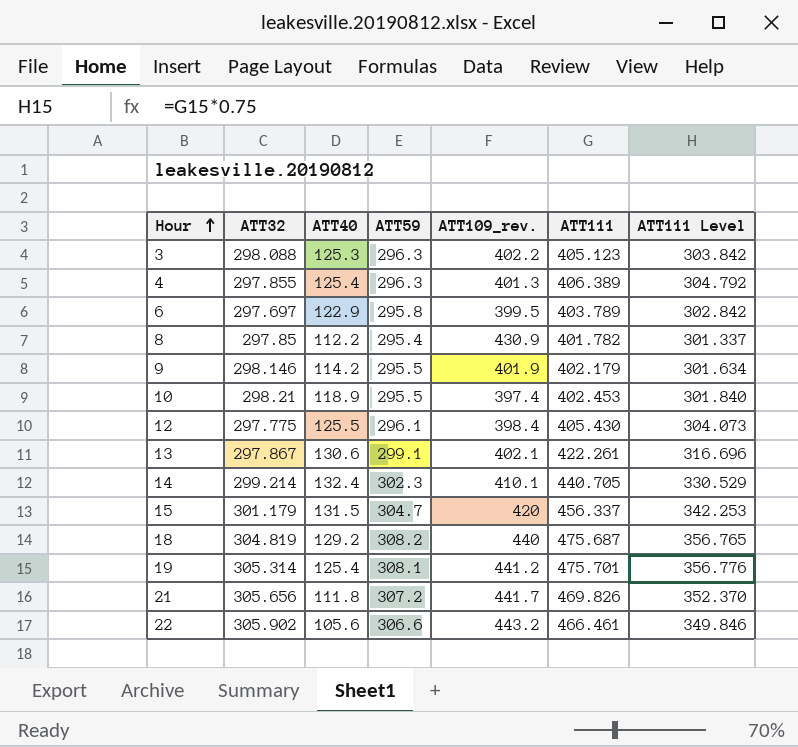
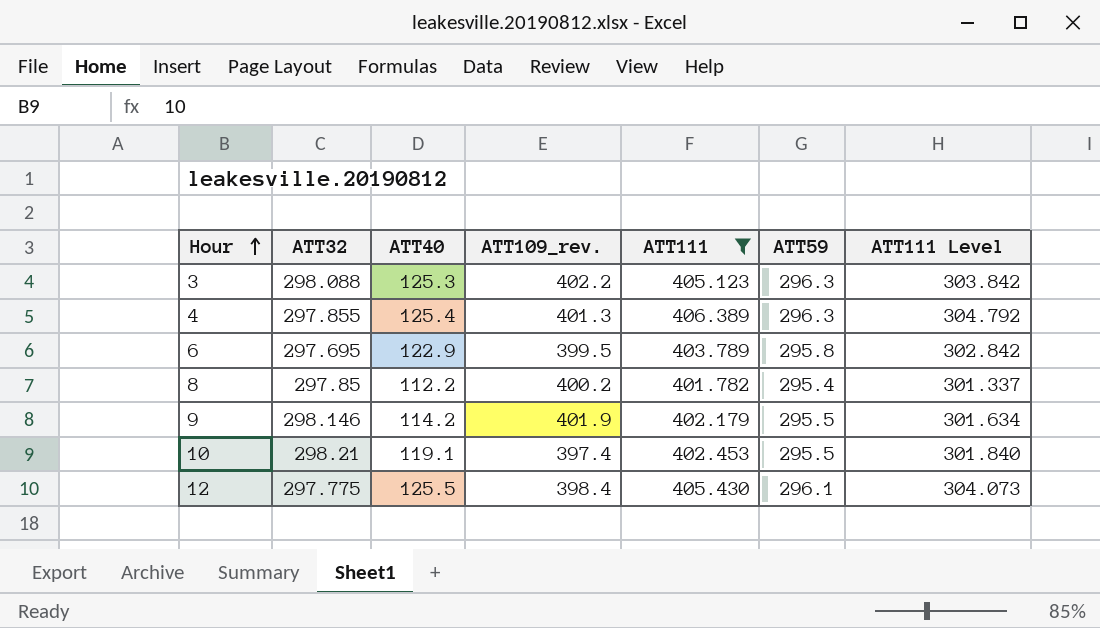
filter: none -> ATT111 <= 406.389
column ATT59 | position: 4 -> 6
6 | ATT32: 297.697 -> 297.695
8 | ATT109_rev.: 430.9 -> 400.2
10 | ATT40: 118.9 -> 119.1

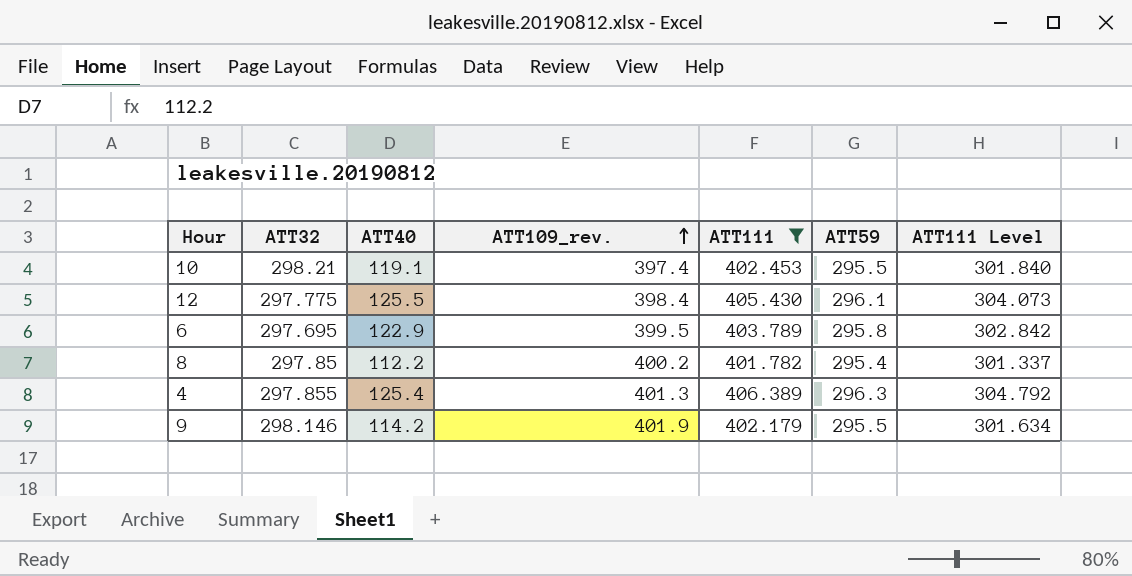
row order: Hour ascending -> ATT109_rev. ascending
row 3: 298.088 | 125.3 | 402.2 | 405.123 | 296.3 | 303.842 -> none

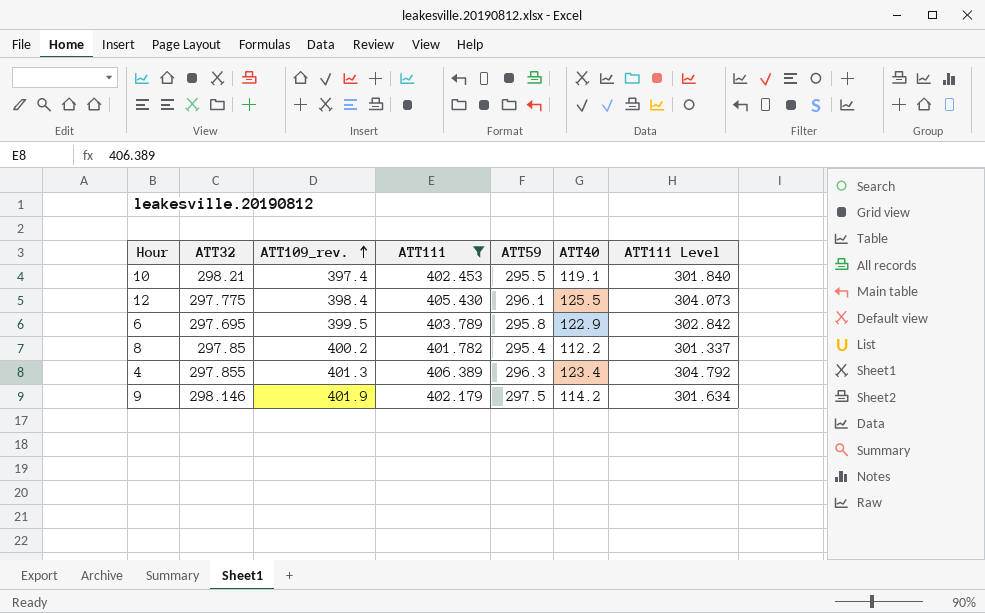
column ATT40 | position: 3 -> 6
4 | ATT40: 125.4 -> 123.4
9 | ATT59: 295.5 -> 297.5

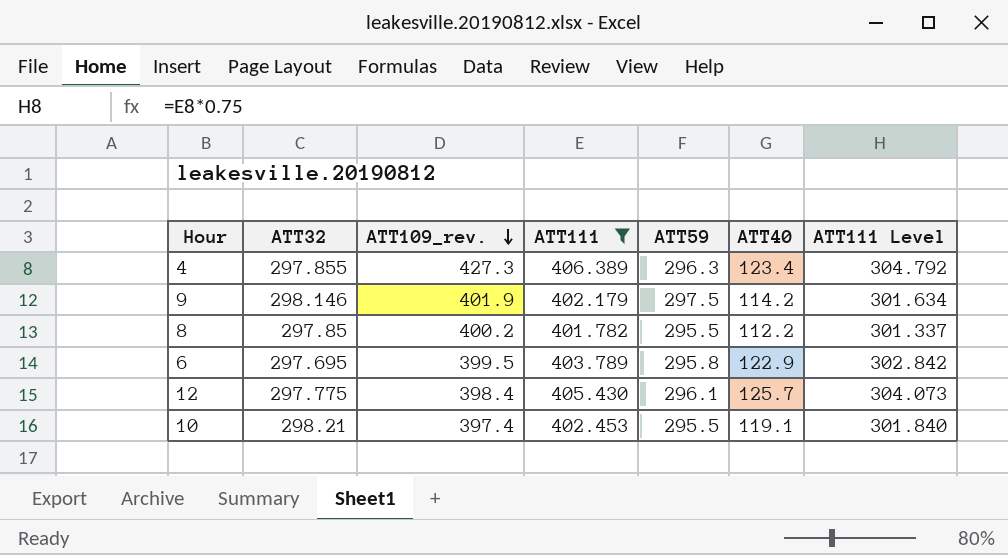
row order: ATT109_rev. ascending -> ATT109_rev. descending
4 | ATT109_rev.: 401.3 -> 427.3
8 | ATT59: 295.4 -> 295.5
12 | ATT40: 125.5 -> 125.7

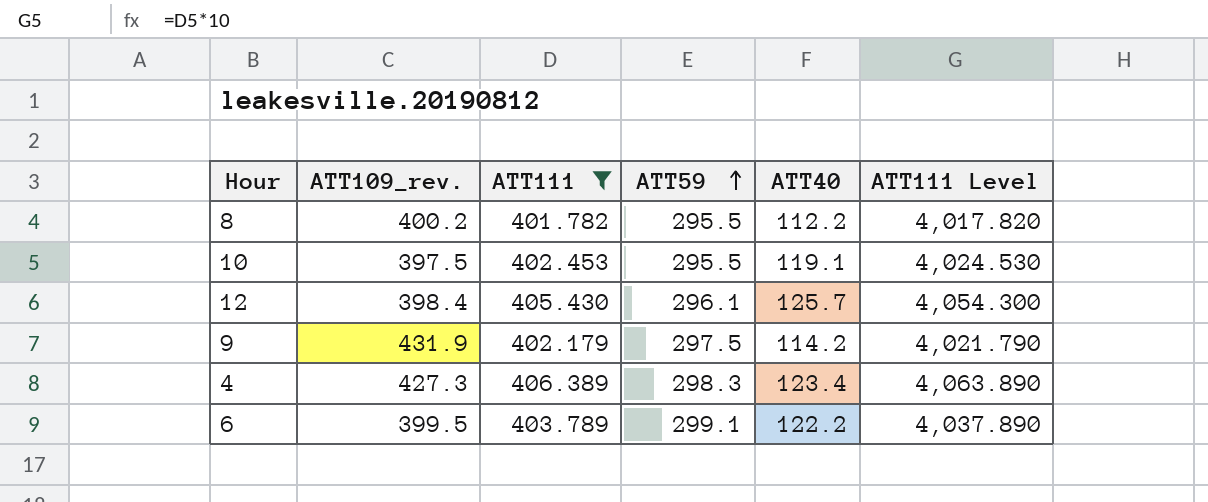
row order: ATT109_rev. descending -> ATT59 ascending
column ATT32 | position: 2 -> none
column ATT111 Level | formula: [ATT111] * 0.75 -> [ATT111] * 10
10 | ATT109_rev.: 397.4 -> 397.5
9 | ATT109_rev.: 401.9 -> 431.9
4 | ATT59: 296.3 -> 298.3
6 | ATT59: 295.8 -> 299.1
6 | ATT40: 122.9 -> 122.2

